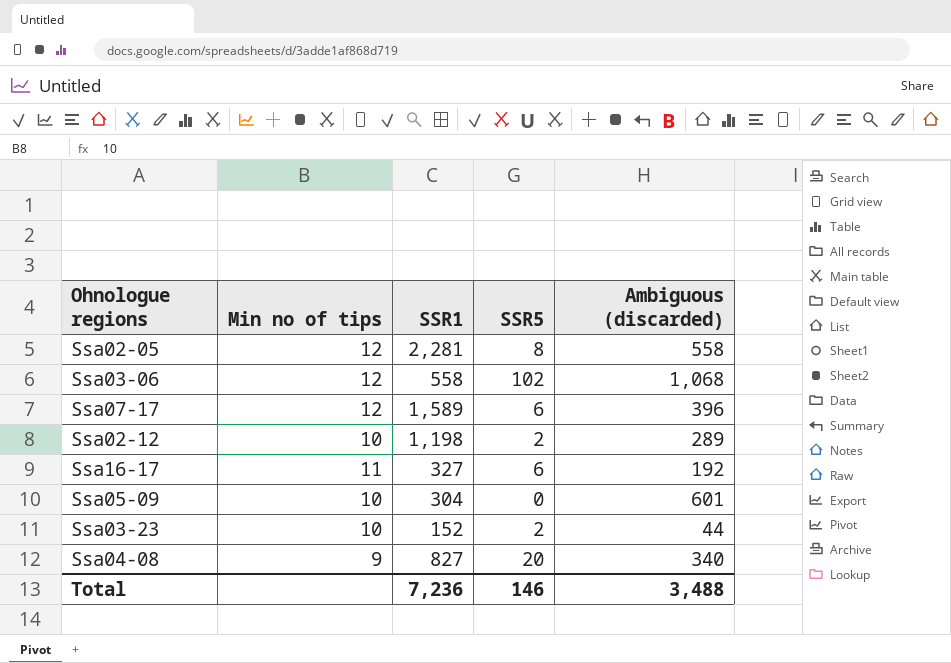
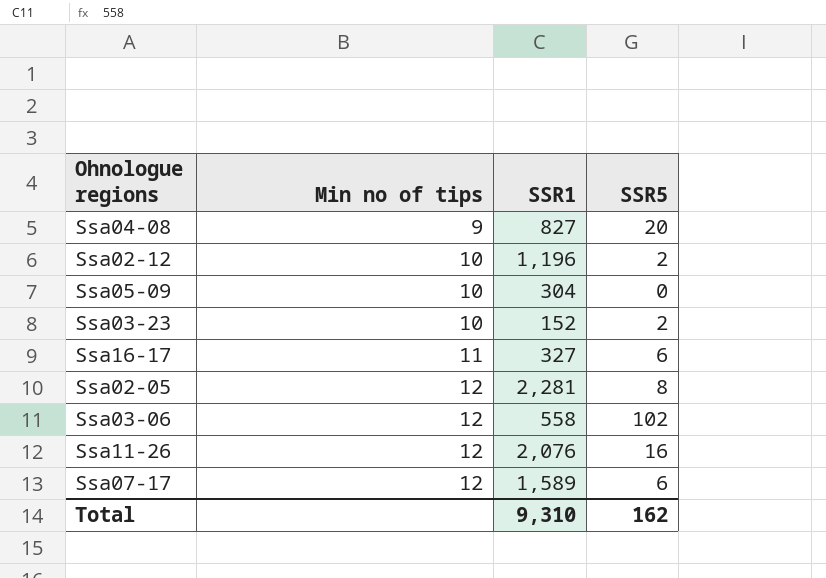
row order: none -> Min no of tips ascending
column Ambiguous (discarded) | position: 5 -> none
Ssa02-12 | SSR1: 1,198 -> 1,196
row Ssa11-26: none -> 12 | 2,076 | 16
Total | SSR1: 7,236 -> 9,310
Total | SSR5: 146 -> 162

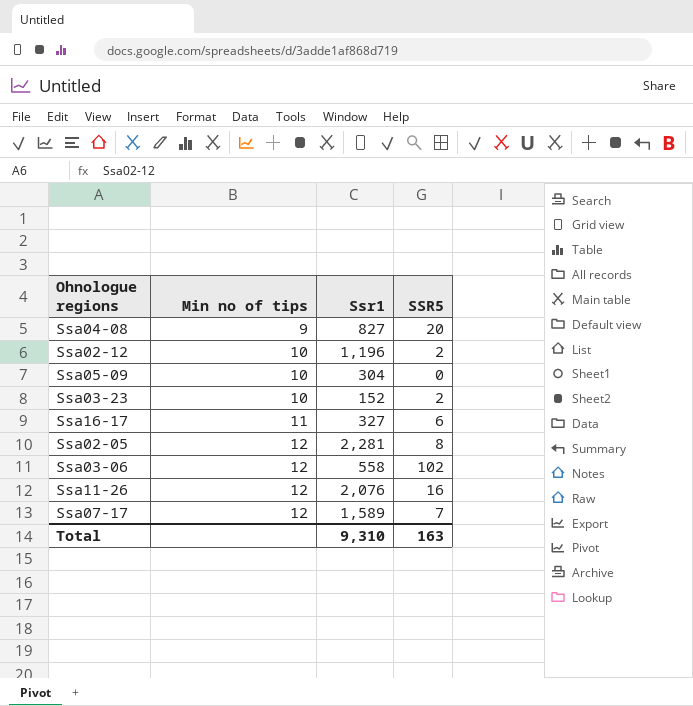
column name: SSR1 -> Ssr1
Ssa07-17 | SSR5: 6 -> 7
Total | SSR5: 162 -> 163

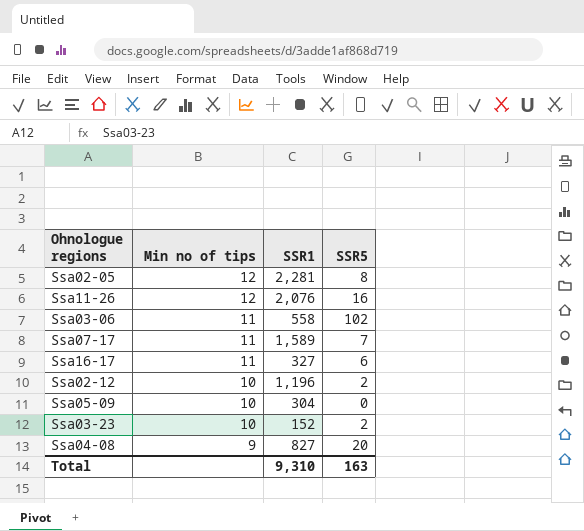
row order: Min no of tips ascending -> Min no of tips descending
column name: Ssr1 -> SSR1
Ssa03-06 | Min no of tips: 12 -> 11
Ssa07-17 | Min no of tips: 12 -> 11

